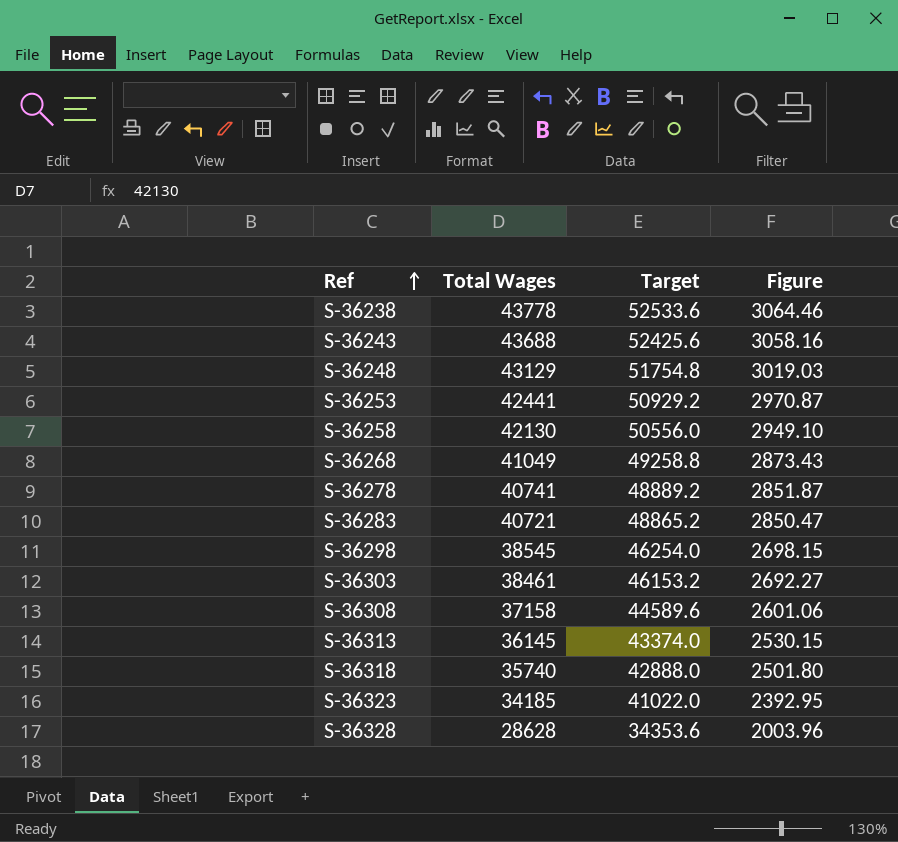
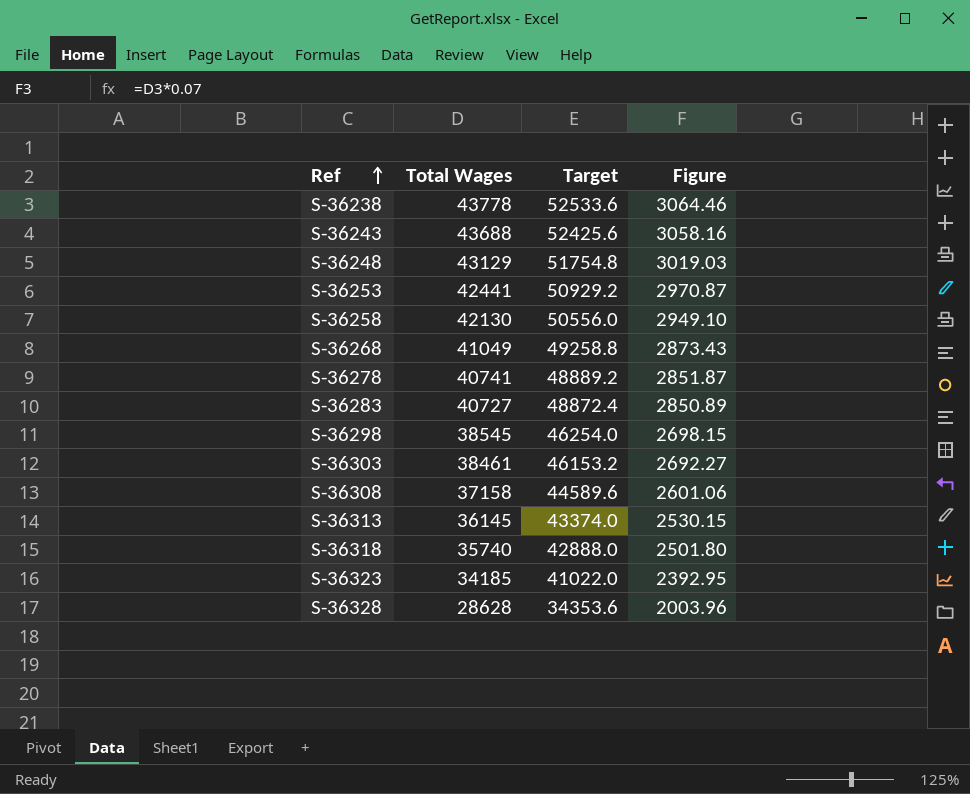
S-36283 | Total Wages: 40721 -> 40727
S-36283 | Target: 48865.2 -> 48872.4
S-36283 | Figure: 2850.47 -> 2850.89

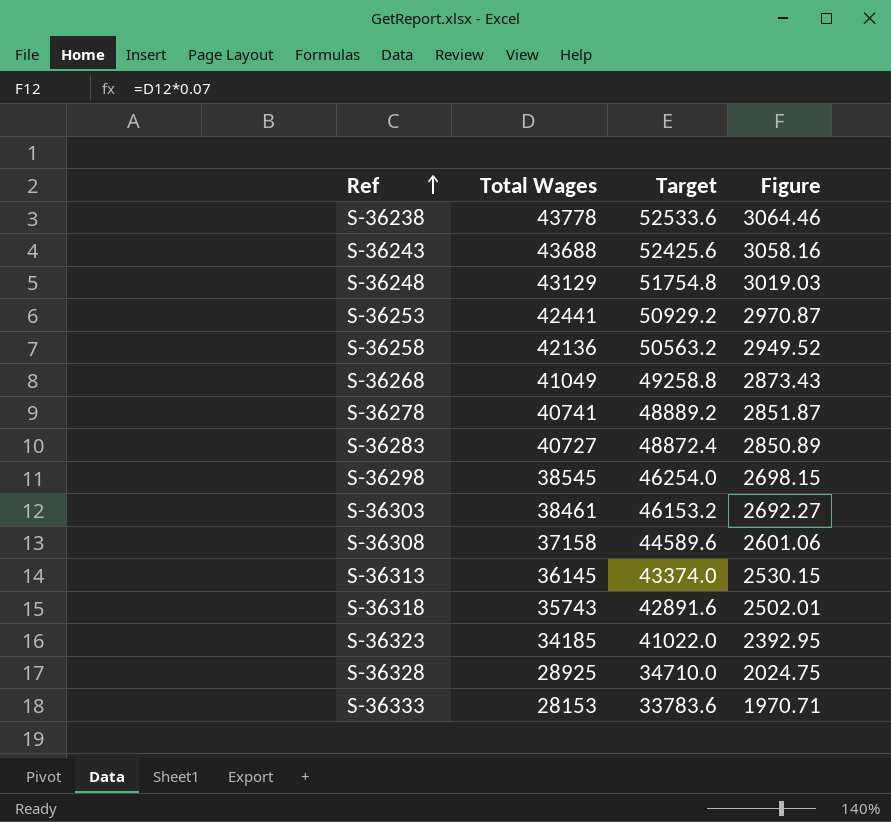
S-36258 | Total Wages: 42130 -> 42136
S-36258 | Target: 50556.0 -> 50563.2
S-36258 | Figure: 2949.10 -> 2949.52
S-36318 | Total Wages: 35740 -> 35743
S-36318 | Target: 42888.0 -> 42891.6
S-36318 | Figure: 2501.80 -> 2502.01
S-36328 | Total Wages: 28628 -> 28925
S-36328 | Target: 34353.6 -> 34710.0
S-36328 | Figure: 2003.96 -> 2024.75
row S-36333: none -> 28153 | 33783.6 | 1970.71

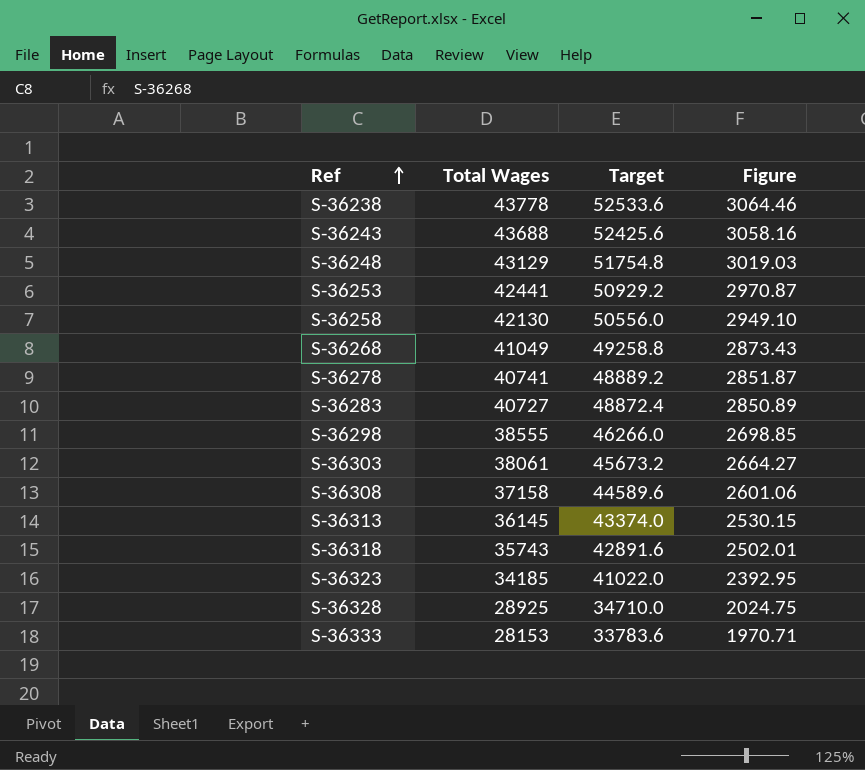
S-36258 | Total Wages: 42136 -> 42130
S-36258 | Target: 50563.2 -> 50556.0
S-36258 | Figure: 2949.52 -> 2949.10
S-36298 | Total Wages: 38545 -> 38555
S-36298 | Target: 46254.0 -> 46266.0
S-36298 | Figure: 2698.15 -> 2698.85
S-36303 | Total Wages: 38461 -> 38061
S-36303 | Target: 46153.2 -> 45673.2
S-36303 | Figure: 2692.27 -> 2664.27

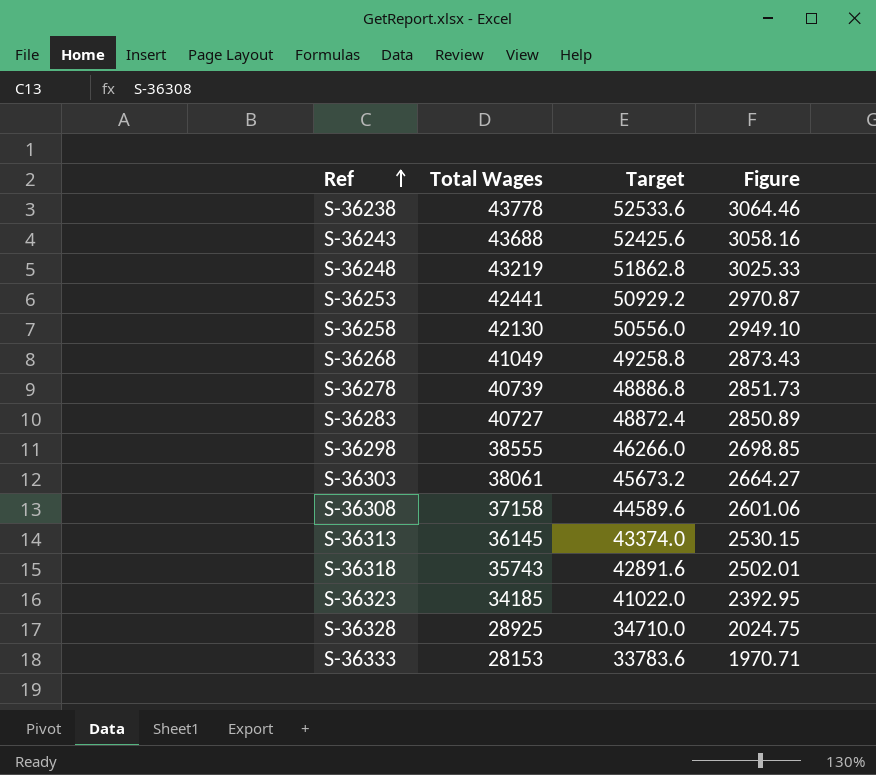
S-36248 | Total Wages: 43129 -> 43219
S-36248 | Target: 51754.8 -> 51862.8
S-36248 | Figure: 3019.03 -> 3025.33
S-36278 | Total Wages: 40741 -> 40739
S-36278 | Target: 48889.2 -> 48886.8
S-36278 | Figure: 2851.87 -> 2851.73

